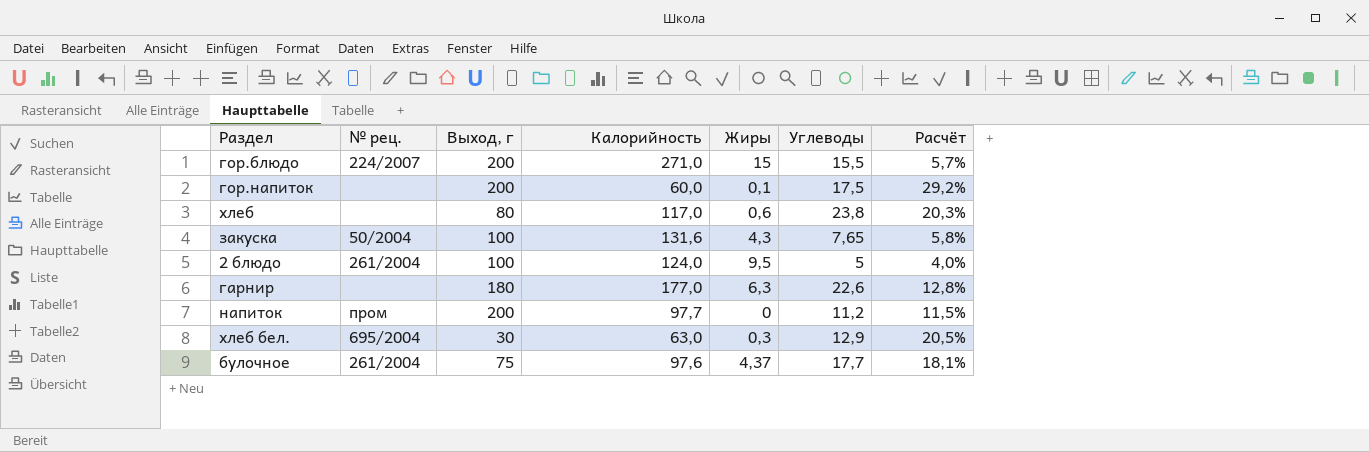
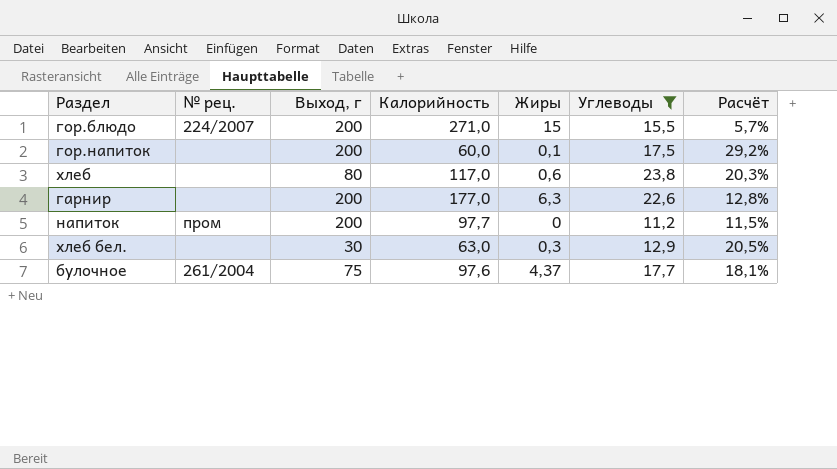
filter: none -> Углеводы >= 11,2
гарнир | Выход, г: 180 -> 200
хлеб бел. | № рец.: 695/2004 -> none

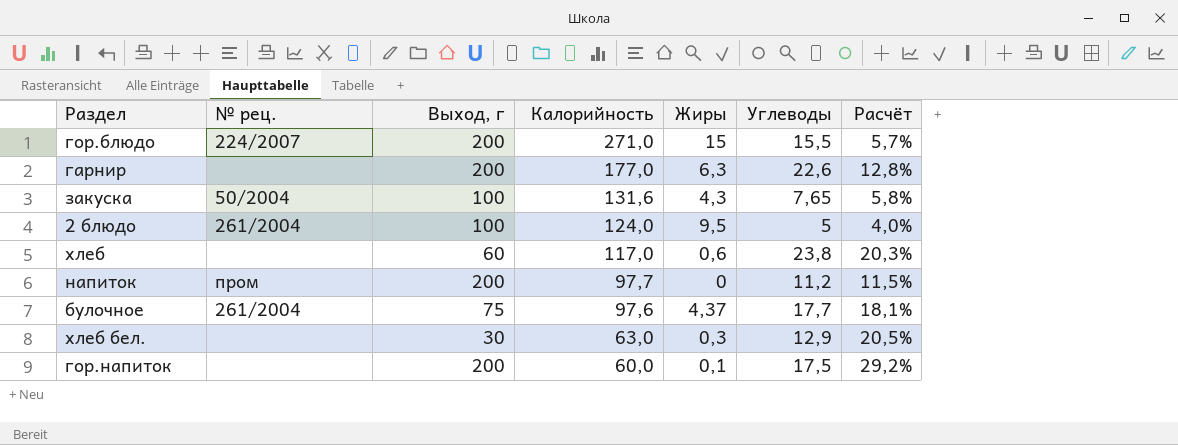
filter: Углеводы >= 11,2 -> none
row order: none -> Калорийность descending
хлеб | Выход, г: 80 -> 60

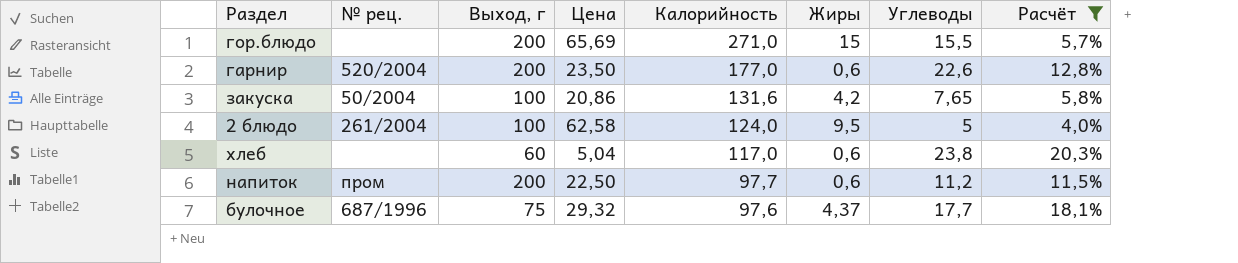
filter: none -> Расчёт <= 20,3%
column Цена | position: none -> 4
гор.блюдо | № рец.: 224/2007 -> none
гарнир | № рец.: none -> 520/2004
гарнир | Жиры: 6,3 -> 0,6
закуска | Жиры: 4,3 -> 4,2
напиток | Жиры: 0 -> 0,6
булочное | № рец.: 261/2004 -> 687/1996

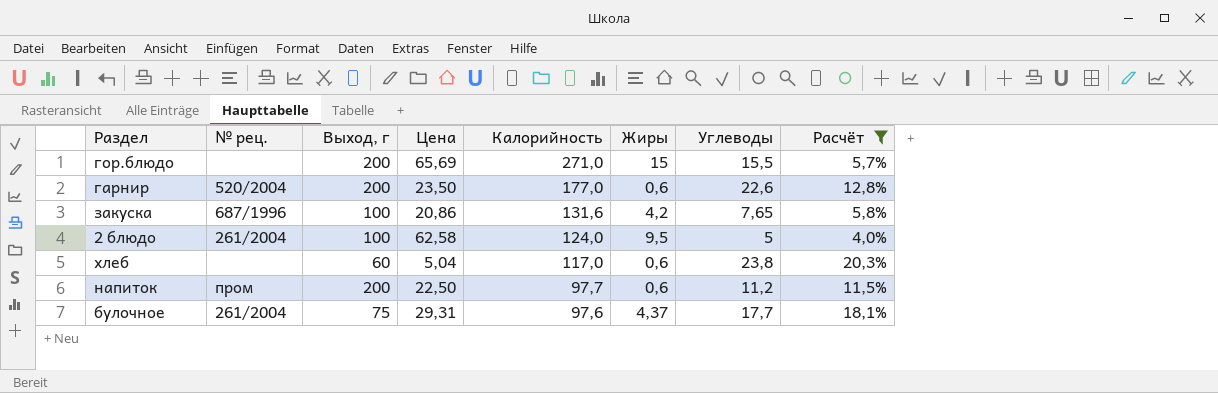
закуска | № рец.: 50/2004 -> 687/1996
булочное | № рец.: 687/1996 -> 261/2004
булочное | Цена: 29,32 -> 29,31

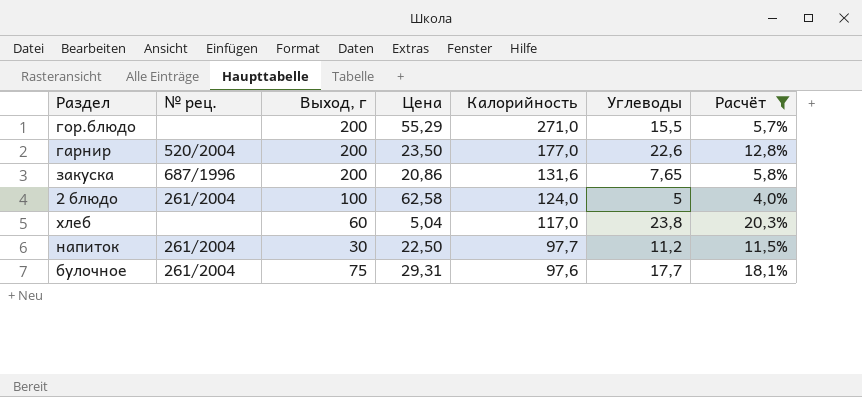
column Жиры | position: 6 -> none
гор.блюдо | Цена: 65,69 -> 55,29
закуска | Выход, г: 100 -> 200
напиток | № рец.: пром -> 261/2004
напиток | Выход, г: 200 -> 30

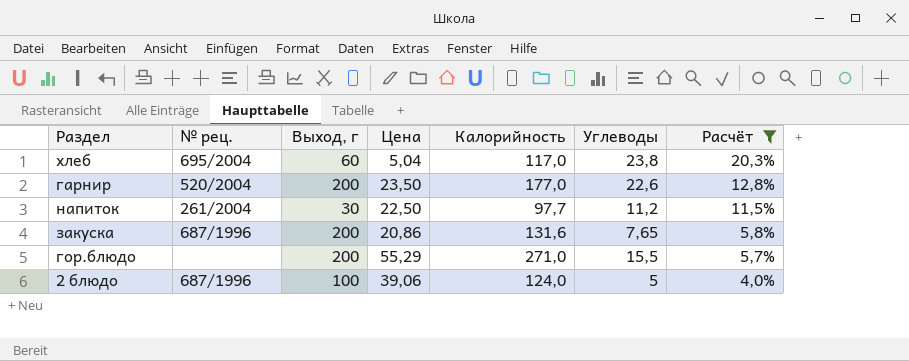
row order: Калорийность descending -> Расчёт descending
row булочное: 261/2004 | 75 | 29,31 | 97,6 | 17,7 | 18,1% -> none
хлеб | № рец.: none -> 695/2004
2 блюдо | № рец.: 261/2004 -> 687/1996
2 блюдо | Цена: 62,58 -> 39,06

